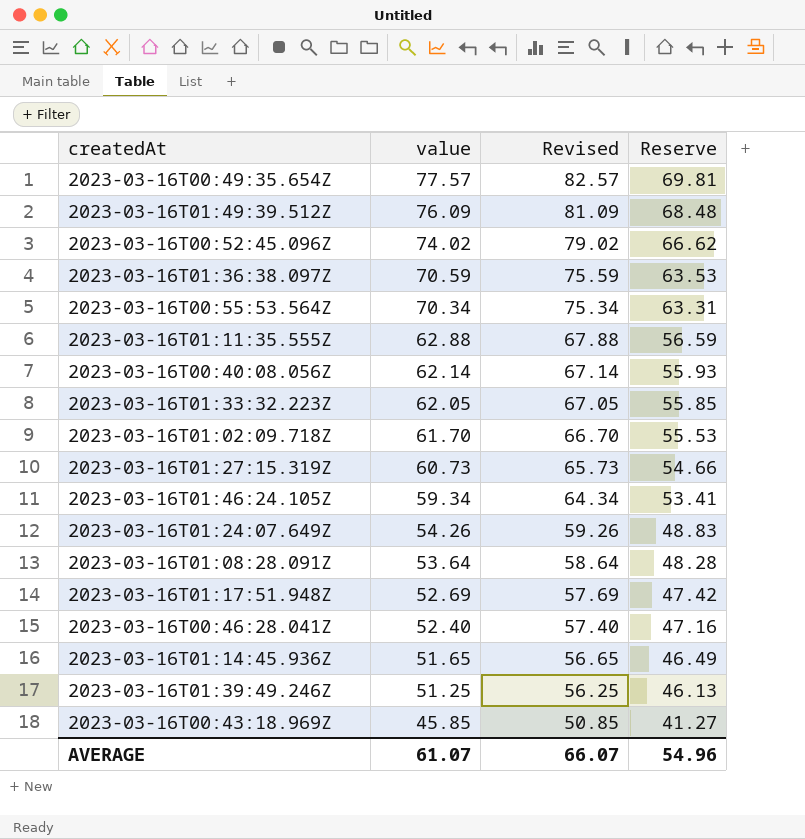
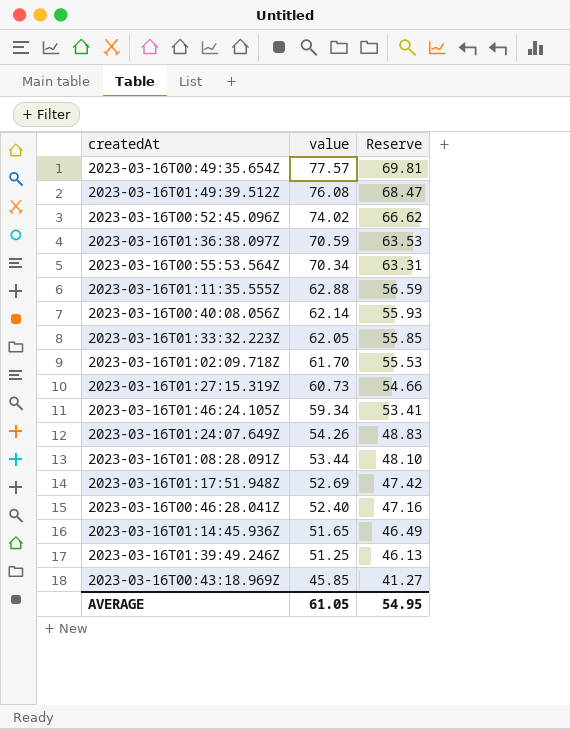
column Revised | formula: [value] + 5 -> none
2023-03-16T01:49:39.512Z | value: 76.09 -> 76.08
2023-03-16T01:49:39.512Z | Reserve: 68.48 -> 68.47
2023-03-16T01:08:28.091Z | value: 53.64 -> 53.44
2023-03-16T01:08:28.091Z | Reserve: 48.28 -> 48.10
AVERAGE | value: 61.07 -> 61.05
AVERAGE | Reserve: 54.96 -> 54.95

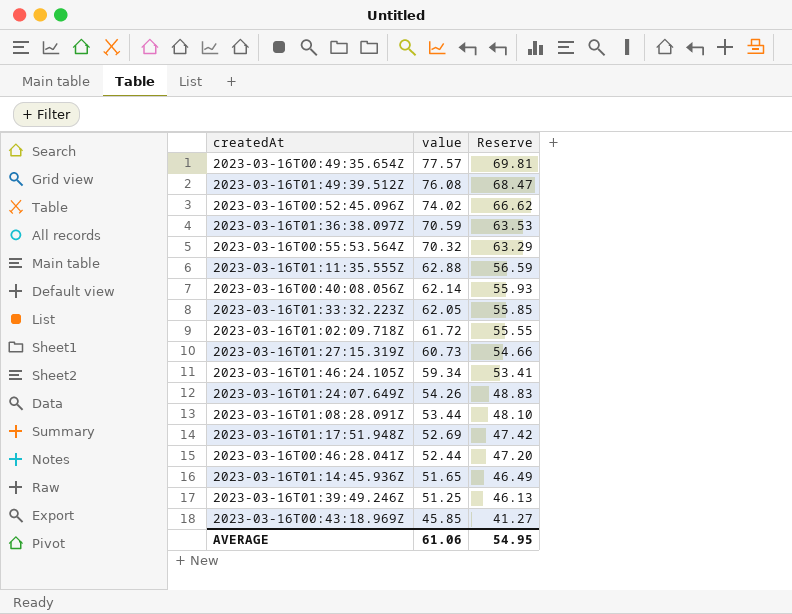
2023-03-16T00:55:53.564Z | value: 70.34 -> 70.32
2023-03-16T00:55:53.564Z | Reserve: 63.31 -> 63.29
2023-03-16T01:02:09.718Z | value: 61.70 -> 61.72
2023-03-16T01:02:09.718Z | Reserve: 55.53 -> 55.55
2023-03-16T00:46:28.041Z | value: 52.40 -> 52.44
2023-03-16T00:46:28.041Z | Reserve: 47.16 -> 47.20
AVERAGE | value: 61.05 -> 61.06

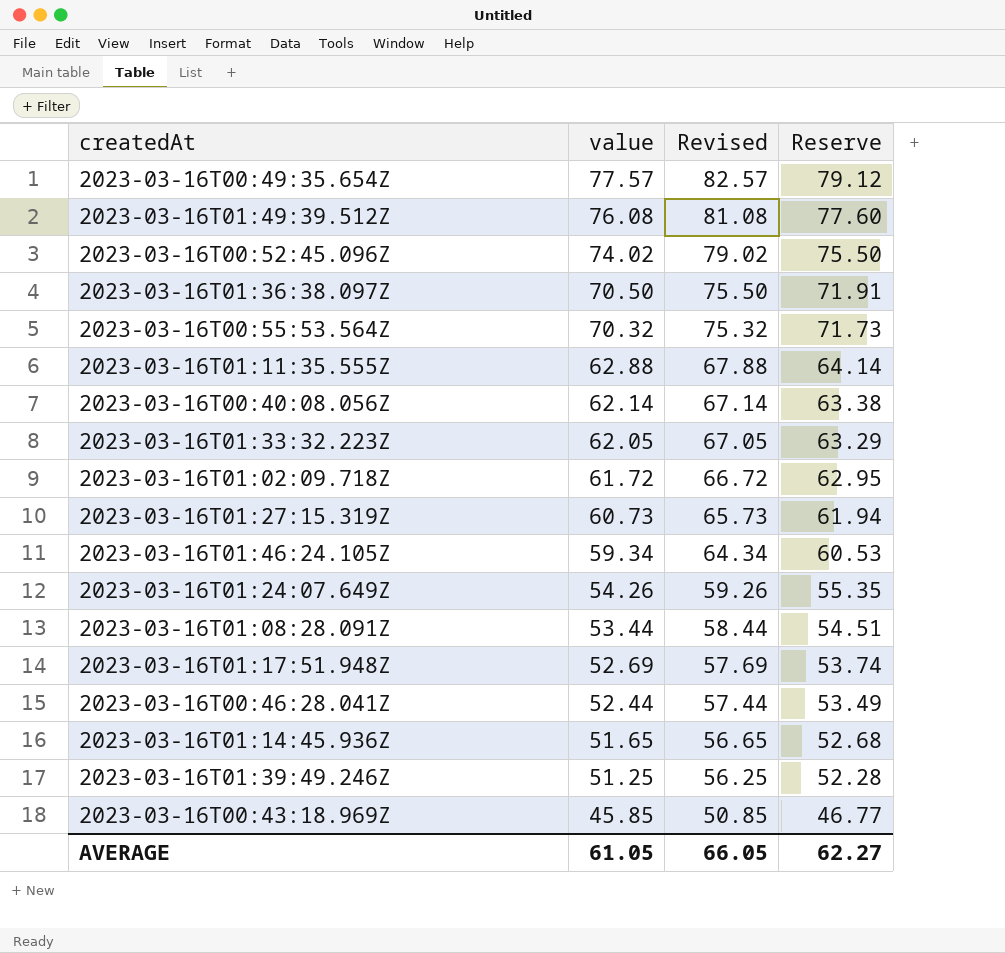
column Revised | formula: none -> [value] + 5
column Reserve | formula: [value] * 0.9 -> [value] * 1.02
2023-03-16T01:36:38.097Z | value: 70.59 -> 70.50
AVERAGE | value: 61.06 -> 61.05
AVERAGE | Reserve: 54.95 -> 62.27

